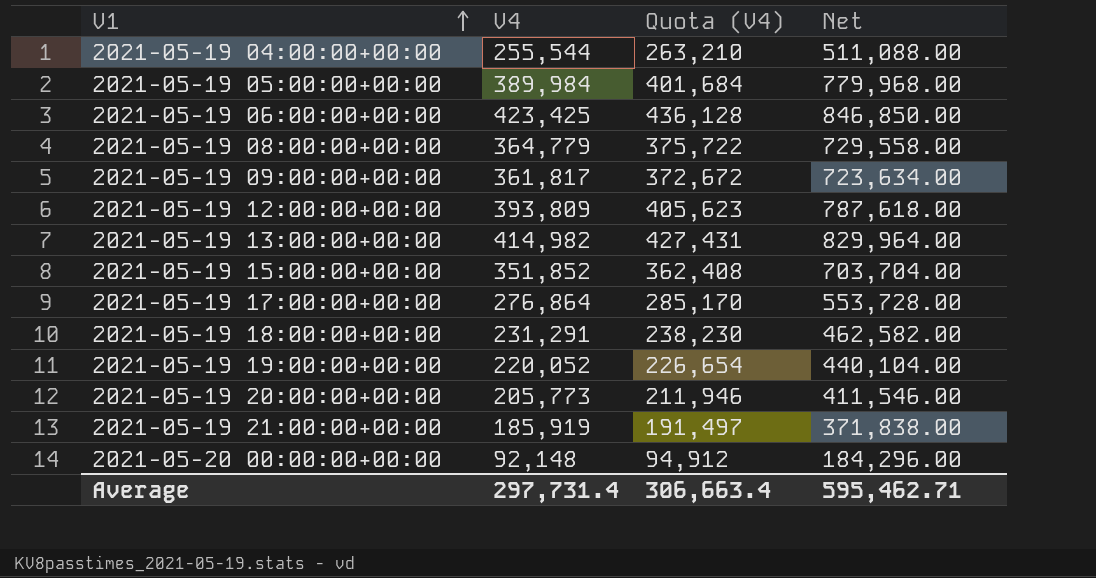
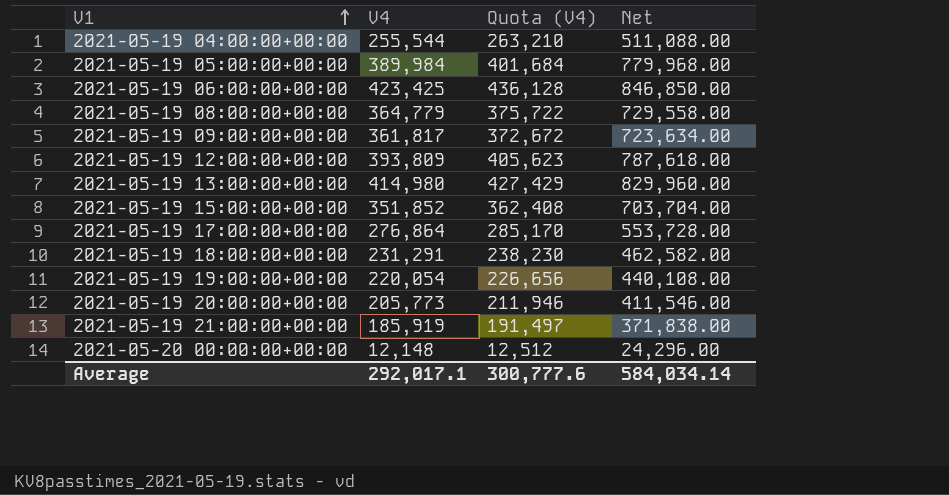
2021-05-19 13:00:00+00:00 | V4: 414,982 -> 414,980
2021-05-19 13:00:00+00:00 | Quota (V4): 427,431 -> 427,429
2021-05-19 13:00:00+00:00 | Net: 829,964.00 -> 829,960.00
2021-05-19 19:00:00+00:00 | V4: 220,052 -> 220,054
2021-05-19 19:00:00+00:00 | Quota (V4): 226,654 -> 226,656
2021-05-19 19:00:00+00:00 | Net: 440,104.00 -> 440,108.00
2021-05-20 00:00:00+00:00 | V4: 92,148 -> 12,148
2021-05-20 00:00:00+00:00 | Quota (V4): 94,912 -> 12,512
2021-05-20 00:00:00+00:00 | Net: 184,296.00 -> 24,296.00
Average | V4: 297,731.4 -> 292,017.1
Average | Quota (V4): 306,663.4 -> 300,777.6
Average | Net: 595,462.71 -> 584,034.14

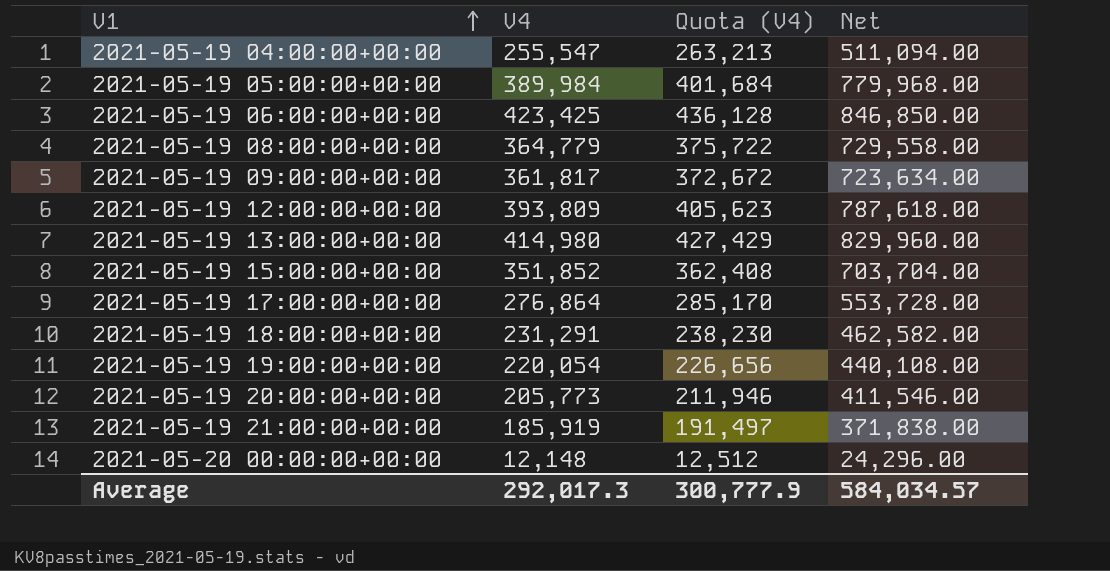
2021-05-19 04:00:00+00:00 | V4: 255,544 -> 255,547
2021-05-19 04:00:00+00:00 | Quota (V4): 263,210 -> 263,213
2021-05-19 04:00:00+00:00 | Net: 511,088.00 -> 511,094.00
Average | V4: 292,017.1 -> 292,017.3
Average | Quota (V4): 300,777.6 -> 300,777.9
Average | Net: 584,034.14 -> 584,034.57

